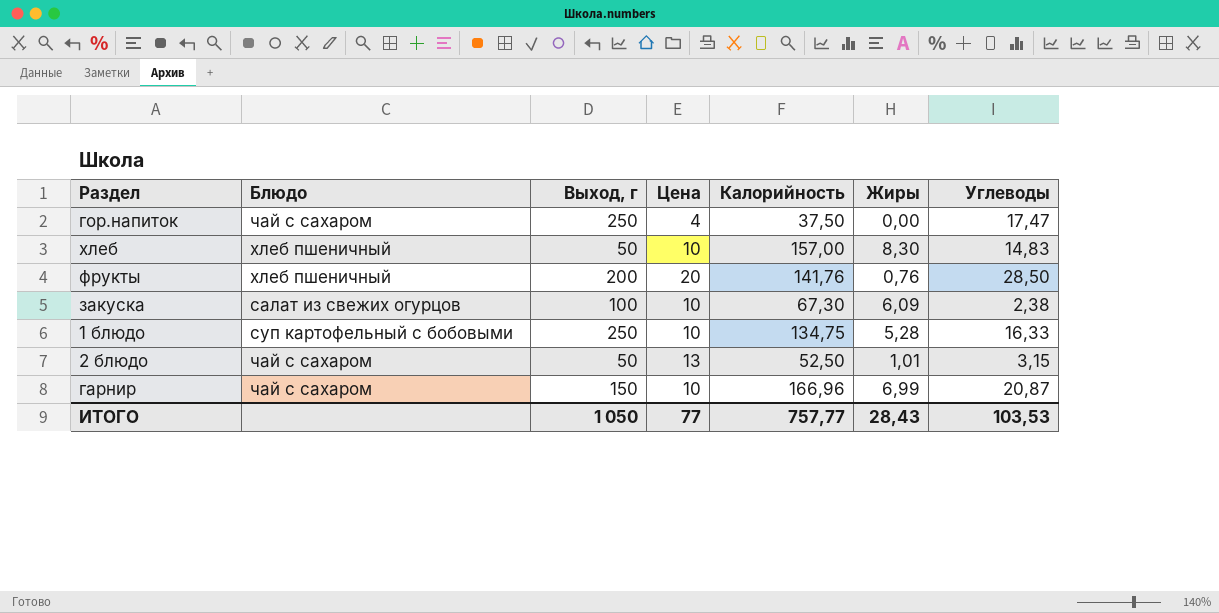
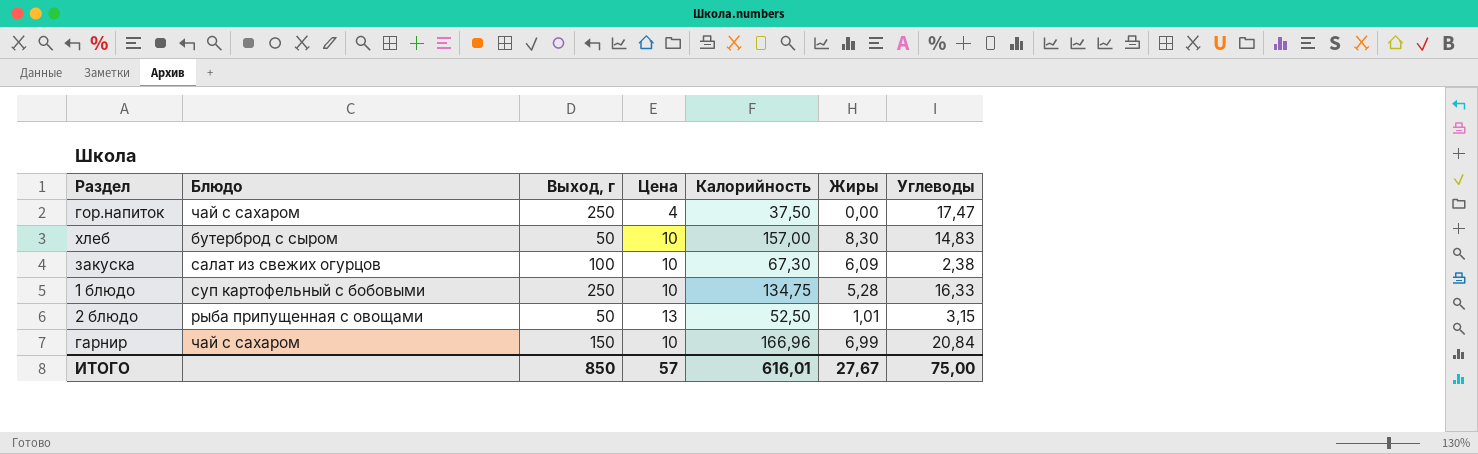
row фрукты: хлеб пшеничный | 200 | 20 | 141,76 | 0,76 | 28,50 -> none
хлеб | Блюдо: хлеб пшеничный -> бутерброд с сыром
2 блюдо | Блюдо: чай с сахаром -> рыба припущенная с овощами
гарнир | Углеводы: 20,87 -> 20,84
ИТОГО | Выход, г: 1 050 -> 850
ИТОГО | Цена: 77 -> 57
ИТОГО | Калорийность: 757,77 -> 616,01
ИТОГО | Жиры: 28,43 -> 27,67
ИТОГО | Углеводы: 103,53 -> 75,00

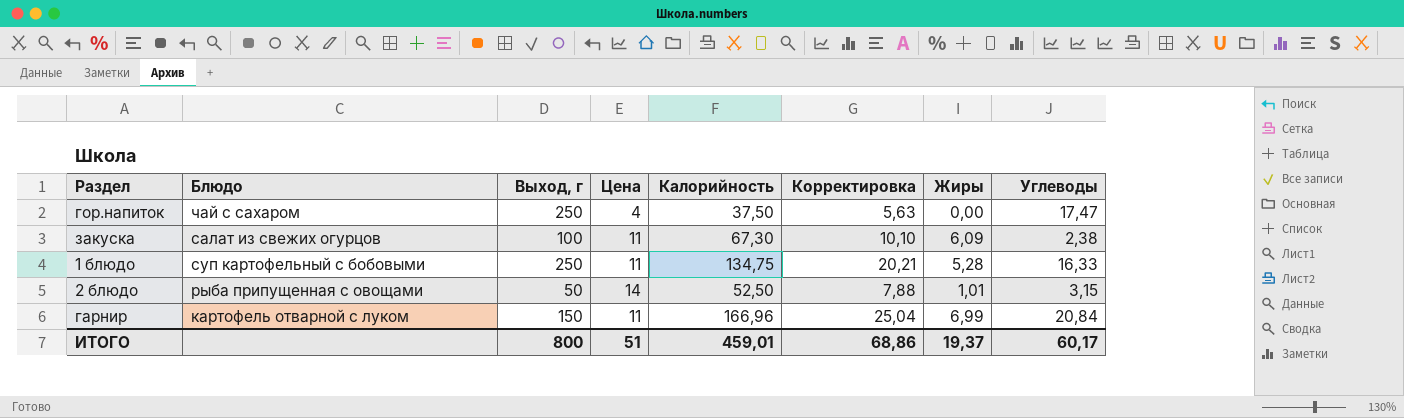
column Корректировка | formula: none -> [Калорийность] * 0,15
row хлеб: бутерброд с сыром | 50 | 10 | 157,00 | 8,30 | 14,83 -> none
закуска | Цена: 10 -> 11
1 блюдо | Цена: 10 -> 11
2 блюдо | Цена: 13 -> 14
гарнир | Блюдо: чай с сахаром -> картофель отварной с луком
гарнир | Цена: 10 -> 11
ИТОГО | Выход, г: 850 -> 800
ИТОГО | Цена: 57 -> 51
ИТОГО | Калорийность: 616,01 -> 459,01
ИТОГО | Жиры: 27,67 -> 19,37
ИТОГО | Углеводы: 75,00 -> 60,17

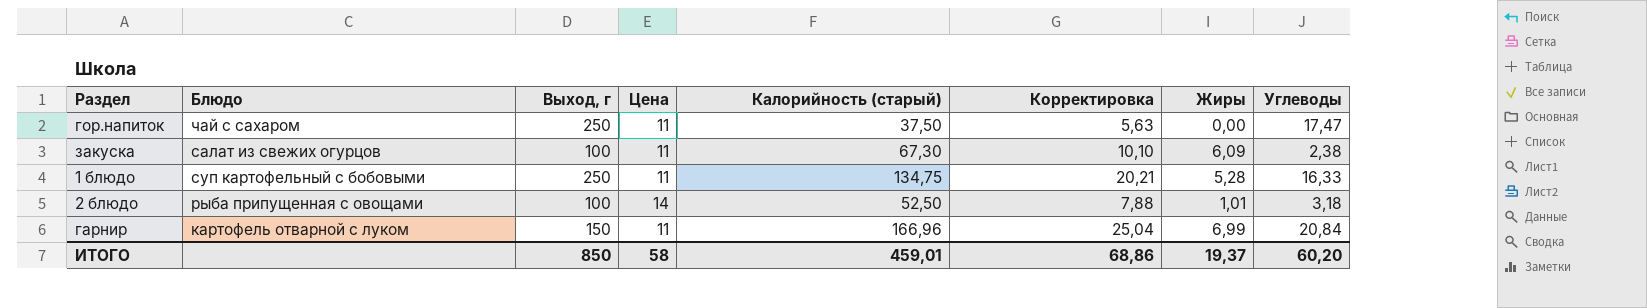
column name: Калорийность -> Калорийность (старый)
гор.напиток | Цена: 4 -> 11
2 блюдо | Выход, г: 50 -> 100
2 блюдо | Углеводы: 3,15 -> 3,18
ИТОГО | Выход, г: 800 -> 850
ИТОГО | Цена: 51 -> 58
ИТОГО | Углеводы: 60,17 -> 60,20

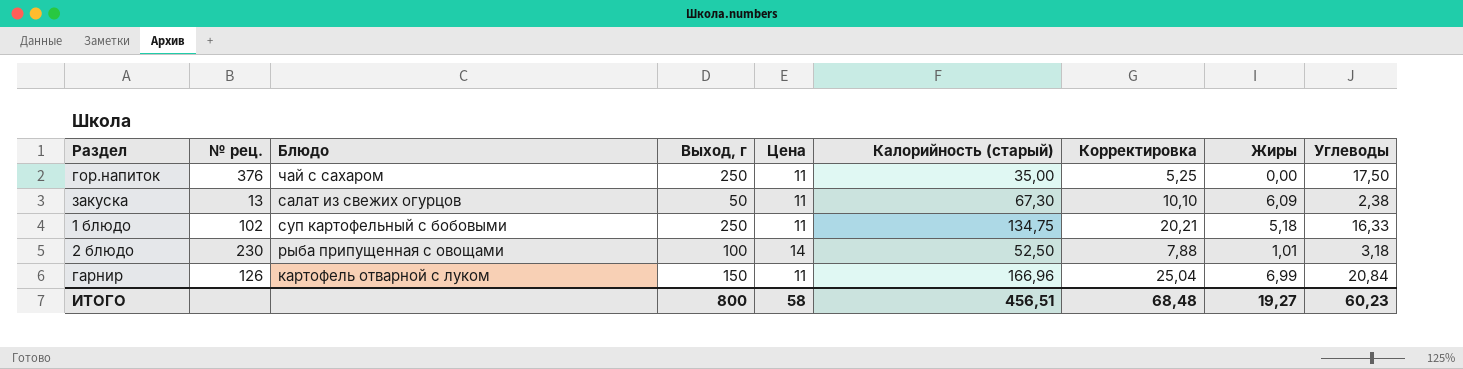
column № рец. | position: none -> 2
гор.напиток | Калорийность (старый): 37,50 -> 35,00
гор.напиток | Корректировка: 5,63 -> 5,25
гор.напиток | Углеводы: 17,47 -> 17,50
закуска | Выход, г: 100 -> 50
1 блюдо | Жиры: 5,28 -> 5,18
ИТОГО | Выход, г: 850 -> 800
ИТОГО | Калорийность (старый): 459,01 -> 456,51
ИТОГО | Корректировка: 68,86 -> 68,48
ИТОГО | Жиры: 19,37 -> 19,27
ИТОГО | Углеводы: 60,20 -> 60,23

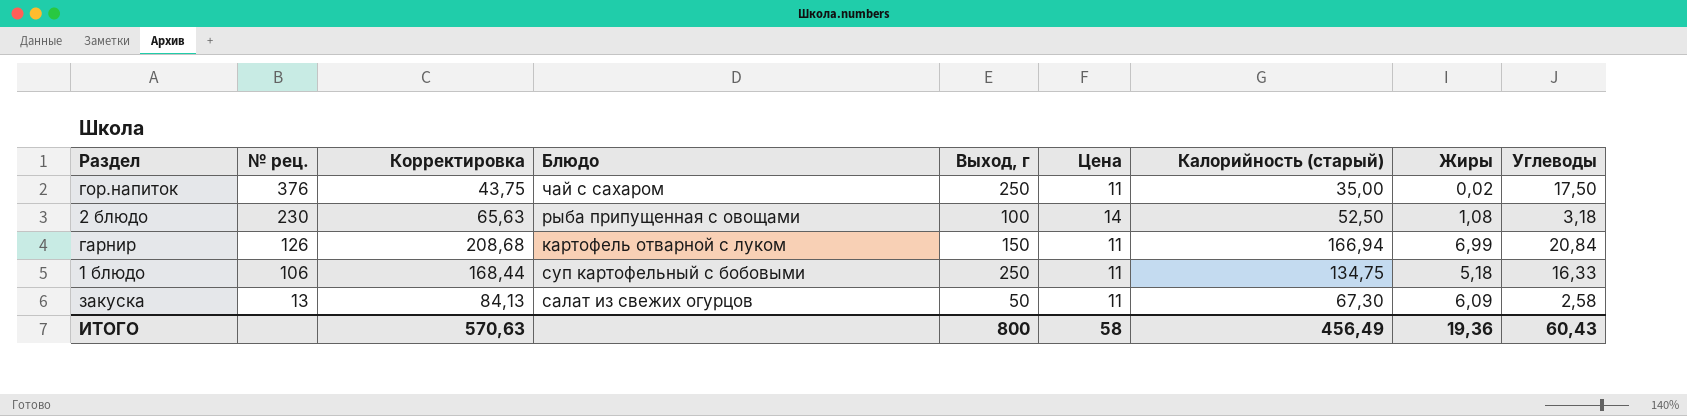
row order: none -> № рец. descending
column Корректировка | formula: [Калорийность (старый)] * 0,15 -> [Калорийность (старый)] * 1,25
column Корректировка | position: 7 -> 3
гор.напиток | Жиры: 0,00 -> 0,02
2 блюдо | Жиры: 1,01 -> 1,08
гарнир | Калорийность (старый): 166,96 -> 166,94
1 блюдо | № рец.: 102 -> 106
закуска | Углеводы: 2,38 -> 2,58
ИТОГО | Корректировка: 68,48 -> 570,63
ИТОГО | Калорийность (старый): 456,51 -> 456,49
ИТОГО | Жиры: 19,27 -> 19,36
ИТОГО | Углеводы: 60,23 -> 60,43

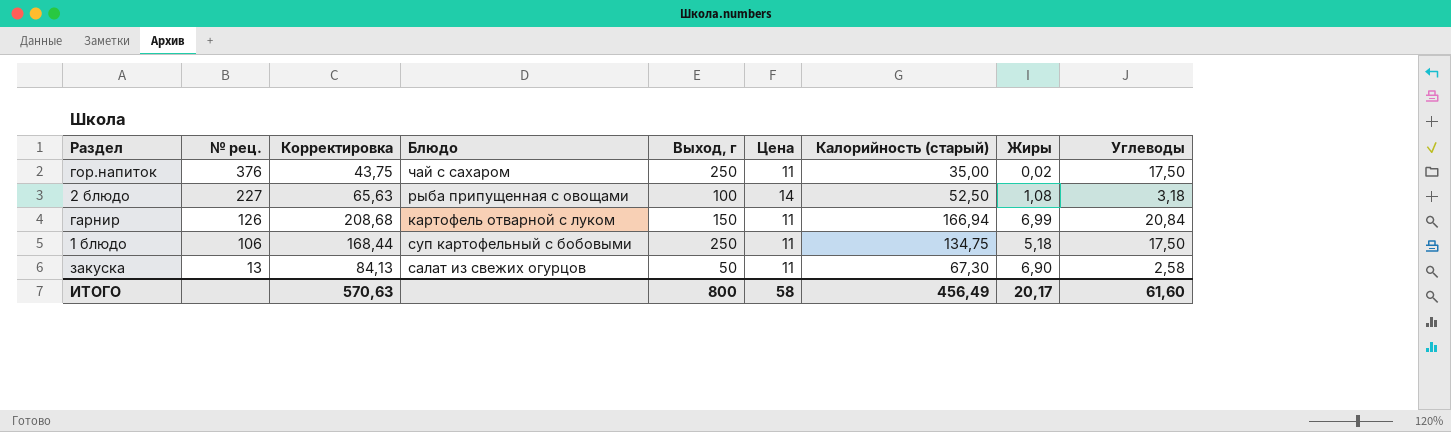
2 блюдо | № рец.: 230 -> 227
1 блюдо | Углеводы: 16,33 -> 17,50
закуска | Жиры: 6,09 -> 6,90
ИТОГО | Жиры: 19,36 -> 20,17
ИТОГО | Углеводы: 60,43 -> 61,60

